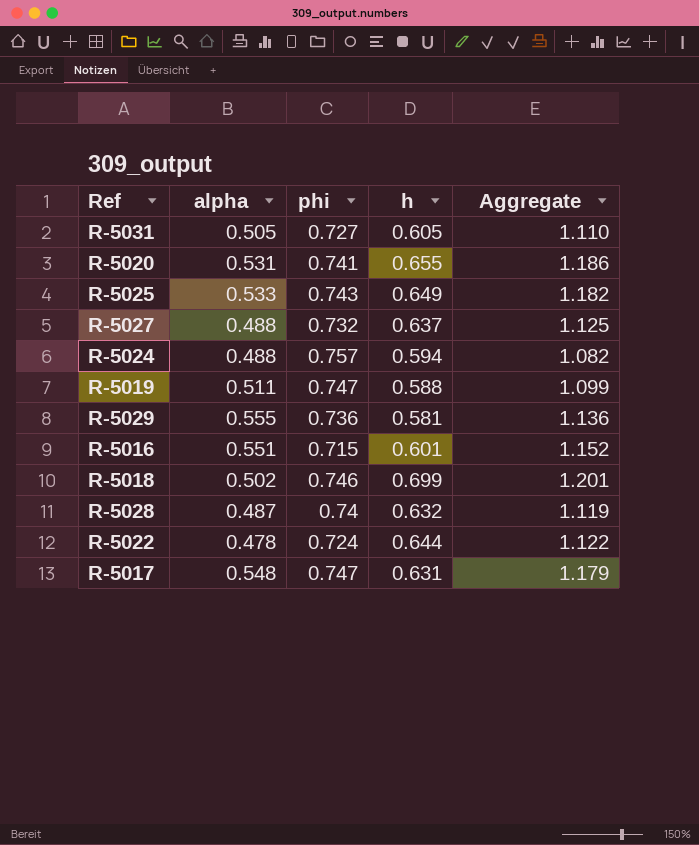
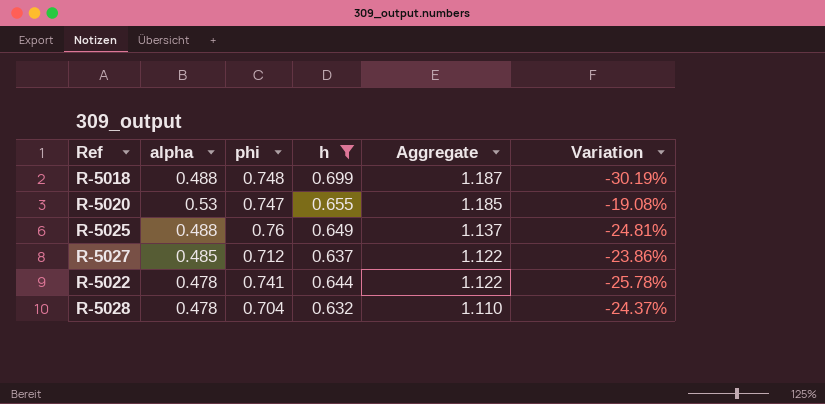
filter: none -> h >= 0.632
row order: none -> Aggregate descending
column Variation | formula: none -> ([alpha] - [h]) / [h]
R-5018 | alpha: 0.502 -> 0.488
R-5018 | phi: 0.746 -> 0.748
R-5018 | Aggregate: 1.201 -> 1.187
R-5020 | alpha: 0.531 -> 0.53
R-5020 | phi: 0.741 -> 0.747
R-5020 | Aggregate: 1.186 -> 1.185
R-5025 | alpha: 0.533 -> 0.488
R-5025 | phi: 0.743 -> 0.76
R-5025 | Aggregate: 1.182 -> 1.137
R-5027 | alpha: 0.488 -> 0.485
R-5027 | phi: 0.732 -> 0.712
R-5027 | Aggregate: 1.125 -> 1.122
R-5022 | phi: 0.724 -> 0.741
R-5028 | alpha: 0.487 -> 0.478
R-5028 | phi: 0.74 -> 0.704
R-5028 | Aggregate: 1.119 -> 1.110

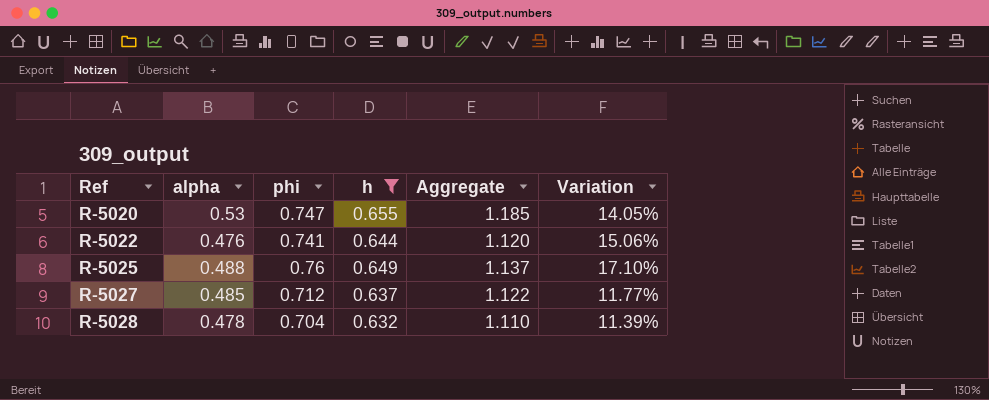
row order: Aggregate descending -> Ref ascending
column Variation | formula: ([alpha] - [h]) / [h] -> ([phi] - [h]) / [h]
row R-5018: 0.488 | 0.748 | 0.699 | 1.187 | -30.19% -> none
R-5022 | alpha: 0.478 -> 0.476
R-5022 | Aggregate: 1.122 -> 1.120

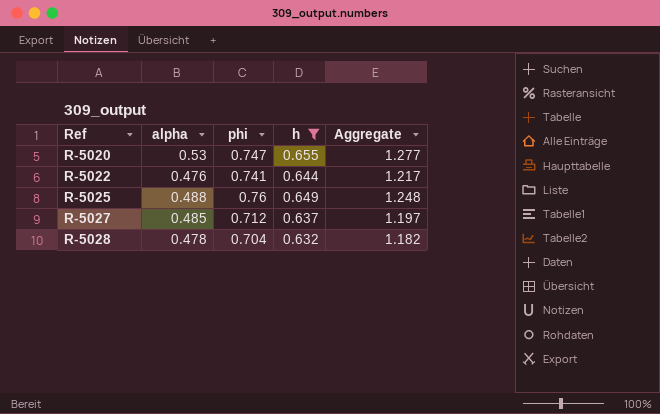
column Variation | formula: ([phi] - [h]) / [h] -> none
column Aggregate | formula: [alpha] + [h] -> [alpha] + [phi]

